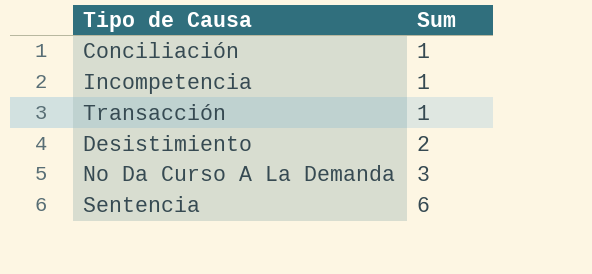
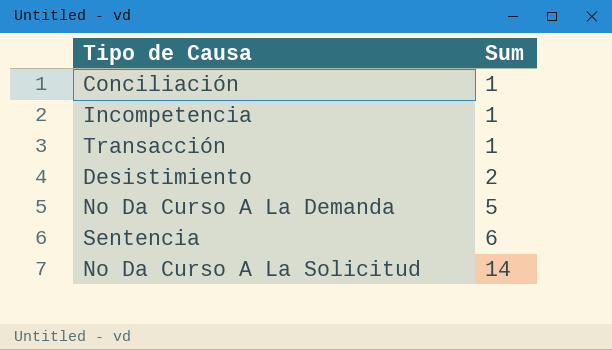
No Da Curso A La Demanda | Sum: 3 -> 5
row No Da Curso A La Solicitud: none -> 14

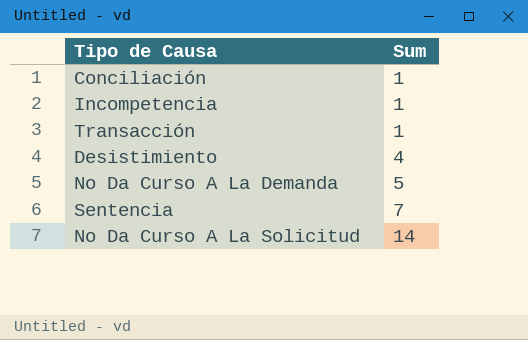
Desistimiento | Sum: 2 -> 4
Sentencia | Sum: 6 -> 7

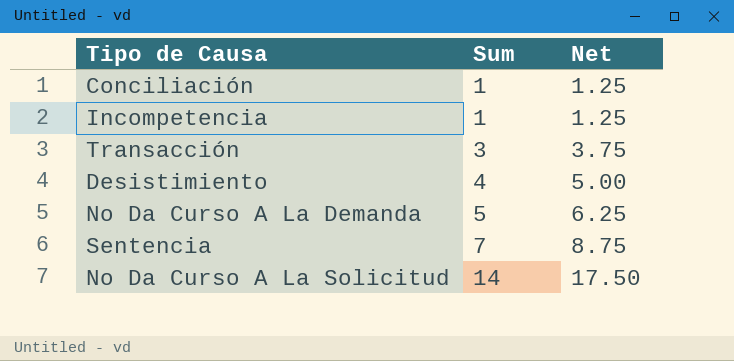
column Net | formula: none -> [Sum] * 1.25
Transacción | Sum: 1 -> 3

